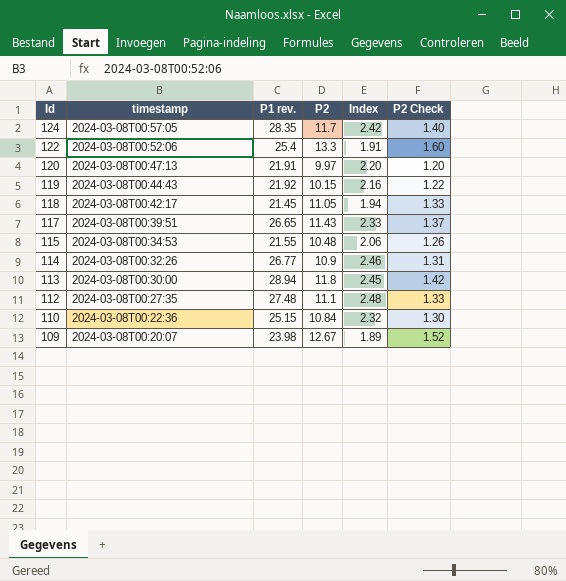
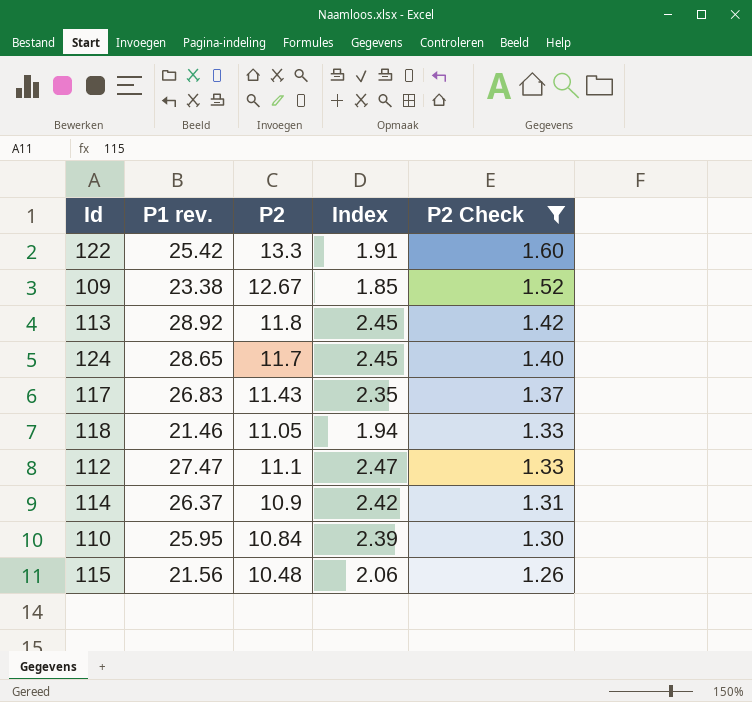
filter: none -> P2 Check >= 1.26
row order: Id descending -> P2 Check descending
column timestamp | position: 2 -> none
122 | P1 rev.: 25.4 -> 25.42
109 | P1 rev.: 23.98 -> 23.38
109 | Index: 1.89 -> 1.85
113 | P1 rev.: 28.94 -> 28.92
124 | P1 rev.: 28.35 -> 28.65
124 | Index: 2.42 -> 2.45
117 | P1 rev.: 26.65 -> 26.83
117 | Index: 2.33 -> 2.35
118 | P1 rev.: 21.45 -> 21.46
112 | P1 rev.: 27.48 -> 27.47
112 | Index: 2.48 -> 2.47
114 | P1 rev.: 26.77 -> 26.37
114 | Index: 2.46 -> 2.42
110 | P1 rev.: 25.15 -> 25.95
110 | Index: 2.32 -> 2.39
115 | P1 rev.: 21.55 -> 21.56

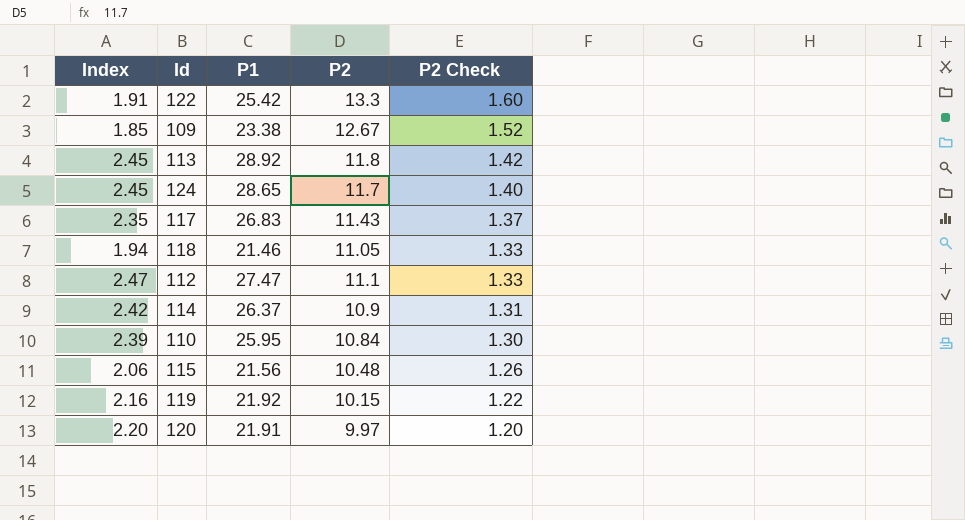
filter: P2 Check >= 1.26 -> none
column Index | position: 4 -> 1
column name: P1 rev. -> P1

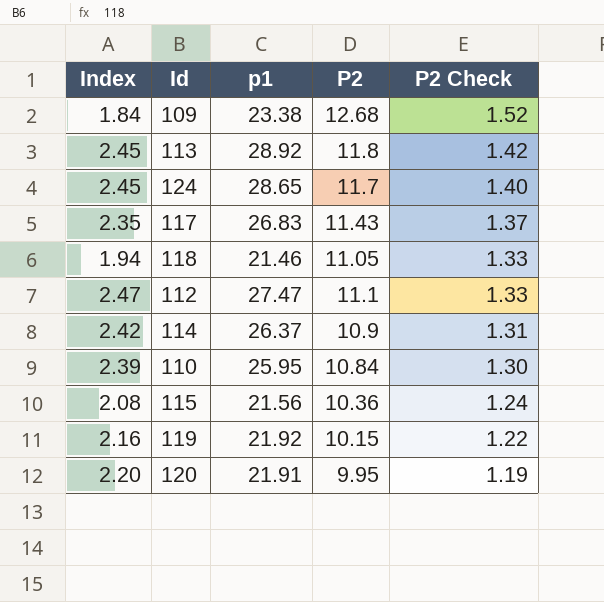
column name: P1 -> p1
row 122: 1.91 | 25.42 | 13.3 | 1.60 -> none
109 | Index: 1.85 -> 1.84
109 | P2: 12.67 -> 12.68
115 | Index: 2.06 -> 2.08
115 | P2: 10.48 -> 10.36
115 | P2 Check: 1.26 -> 1.24
120 | P2: 9.97 -> 9.95
120 | P2 Check: 1.20 -> 1.19

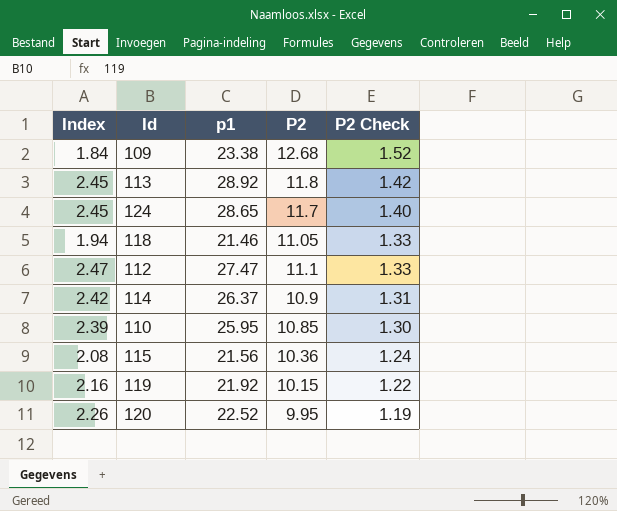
row 117: 2.35 | 26.83 | 11.43 | 1.37 -> none
110 | P2: 10.84 -> 10.85
120 | Index: 2.20 -> 2.26
120 | p1: 21.91 -> 22.52

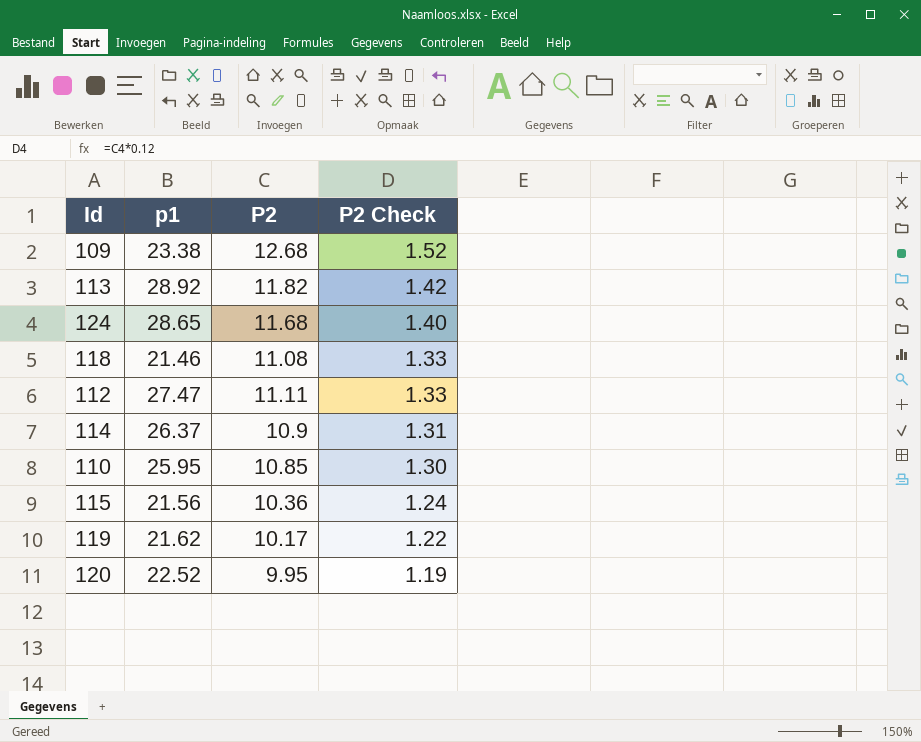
column Index | formula: [p1] / [P2] -> none
113 | P2: 11.8 -> 11.82
124 | P2: 11.7 -> 11.68
118 | P2: 11.05 -> 11.08
112 | P2: 11.1 -> 11.11
119 | p1: 21.92 -> 21.62
119 | P2: 10.15 -> 10.17

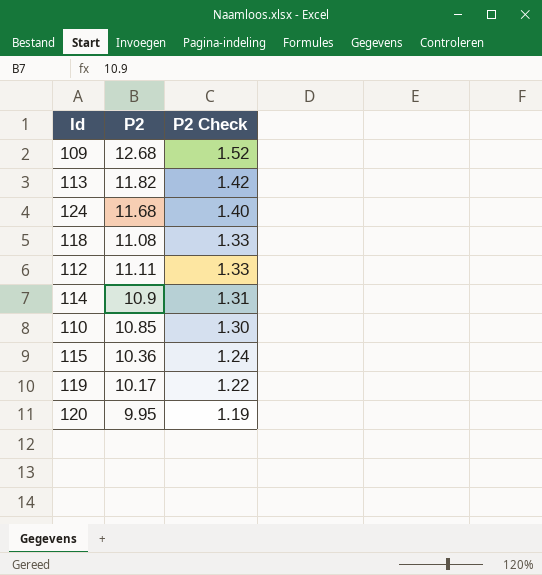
column p1 | position: 2 -> none

